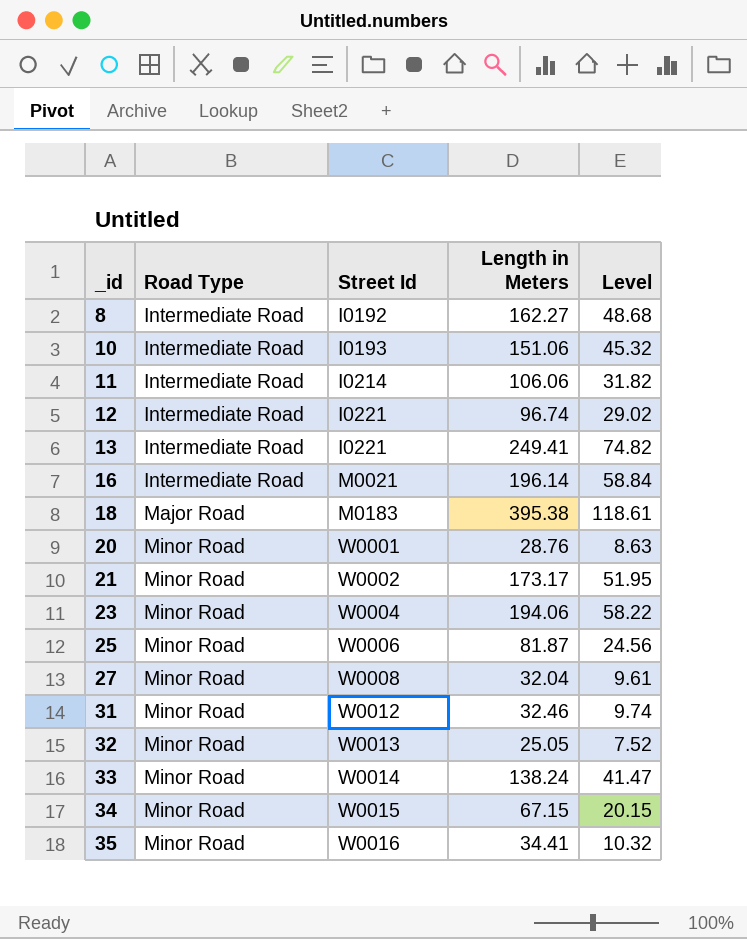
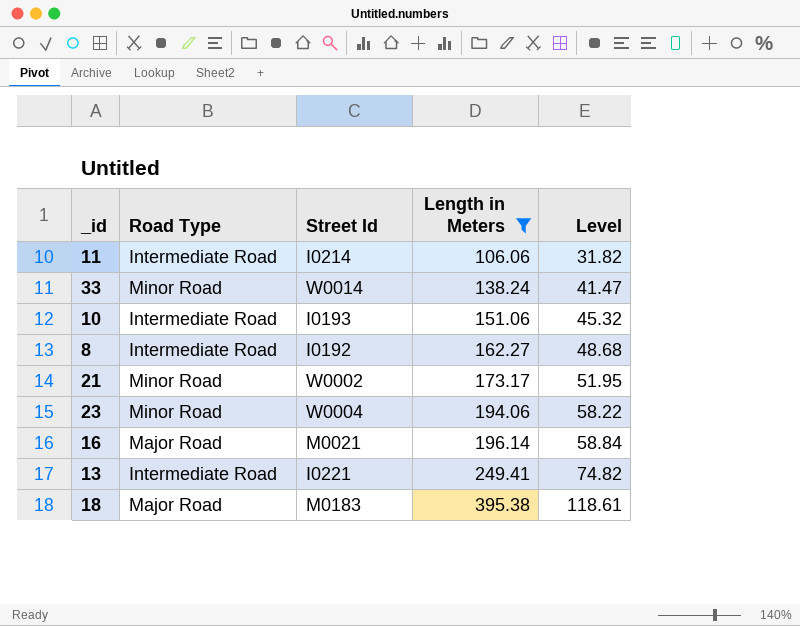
filter: none -> Length in Meters >= 106.06
row order: _id ascending -> Length in Meters ascending
16 | Road Type: Intermediate Road -> Major Road

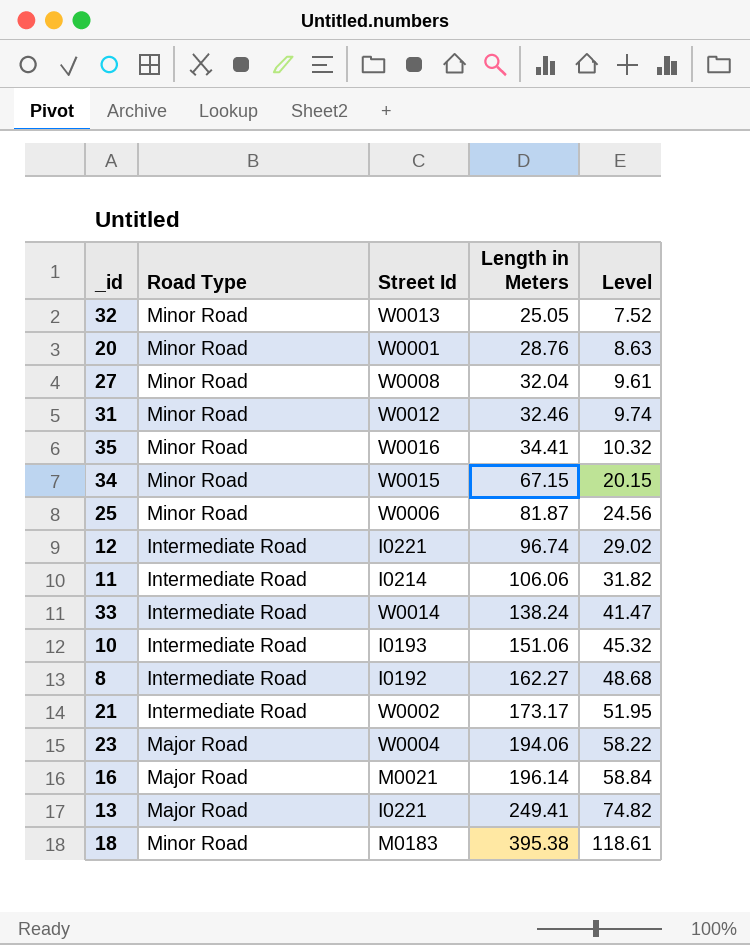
filter: Length in Meters >= 106.06 -> none
33 | Road Type: Minor Road -> Intermediate Road
21 | Road Type: Minor Road -> Intermediate Road
23 | Road Type: Minor Road -> Major Road
13 | Road Type: Intermediate Road -> Major Road
18 | Road Type: Major Road -> Minor Road

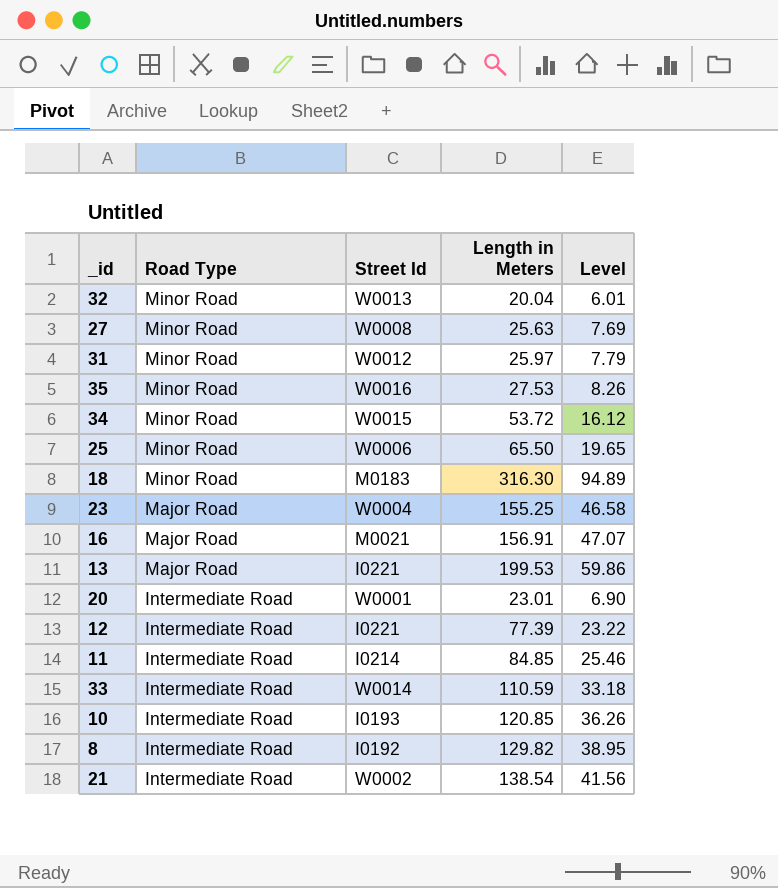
row order: Length in Meters ascending -> Road Type descending
32 | Length in Meters: 25.05 -> 20.04
32 | Level: 7.52 -> 6.01
27 | Length in Meters: 32.04 -> 25.63
27 | Level: 9.61 -> 7.69
31 | Length in Meters: 32.46 -> 25.97
31 | Level: 9.74 -> 7.79
35 | Length in Meters: 34.41 -> 27.53
35 | Level: 10.32 -> 8.26
34 | Length in Meters: 67.15 -> 53.72
34 | Level: 20.15 -> 16.12
25 | Length in Meters: 81.87 -> 65.50
25 | Level: 24.56 -> 19.65
18 | Length in Meters: 395.38 -> 316.30
18 | Level: 118.61 -> 94.89
23 | Length in Meters: 194.06 -> 155.25
23 | Level: 58.22 -> 46.58
16 | Length in Meters: 196.14 -> 156.91
16 | Level: 58.84 -> 47.07
13 | Length in Meters: 249.41 -> 199.53
13 | Level: 74.82 -> 59.86
20 | Road Type: Minor Road -> Intermediate Road
20 | Length in Meters: 28.76 -> 23.01
20 | Level: 8.63 -> 6.90
12 | Length in Meters: 96.74 -> 77.39
12 | Level: 29.02 -> 23.22
11 | Length in Meters: 106.06 -> 84.85
11 | Level: 31.82 -> 25.46
33 | Length in Meters: 138.24 -> 110.59
33 | Level: 41.47 -> 33.18
10 | Length in Meters: 151.06 -> 120.85
10 | Level: 45.32 -> 36.26
8 | Length in Meters: 162.27 -> 129.82
8 | Level: 48.68 -> 38.95
21 | Length in Meters: 173.17 -> 138.54
21 | Level: 51.95 -> 41.56

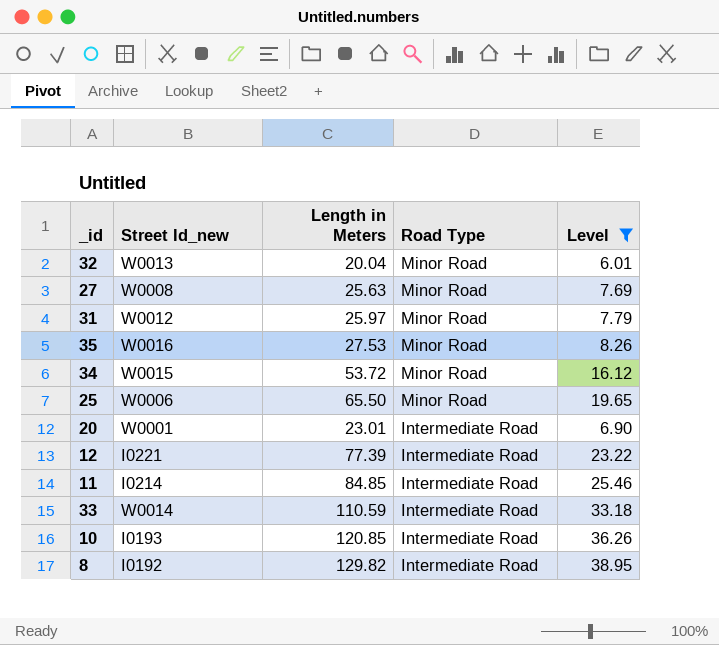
filter: none -> Level <= 38.95
column name: Street Id -> Street Id_new
column Road Type | position: 2 -> 4

